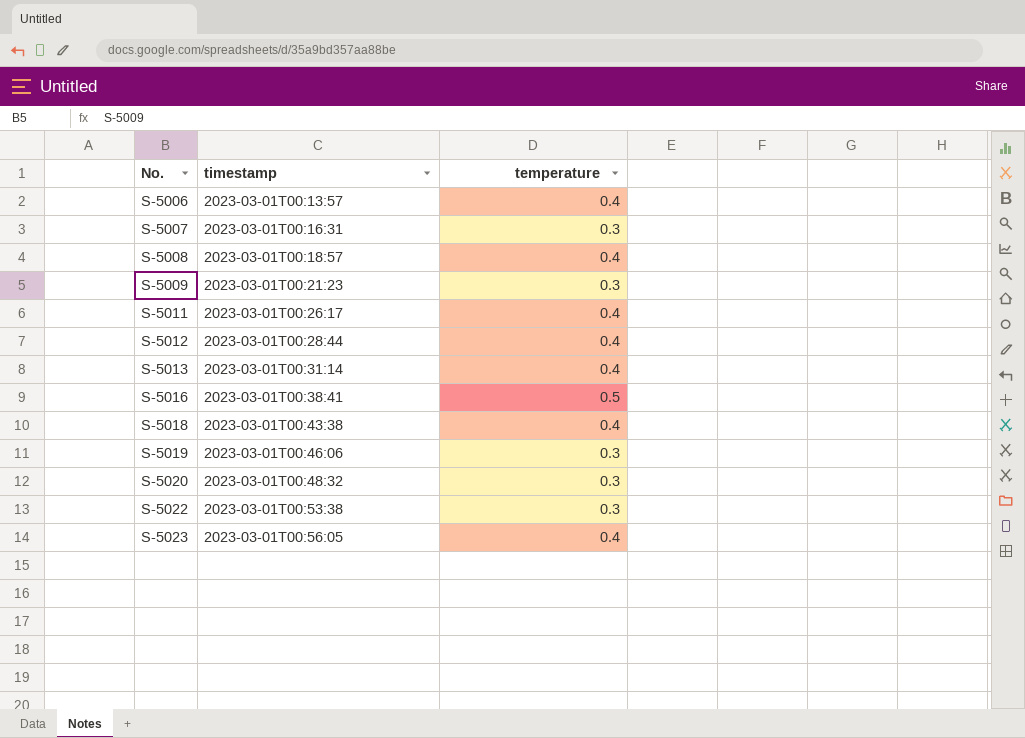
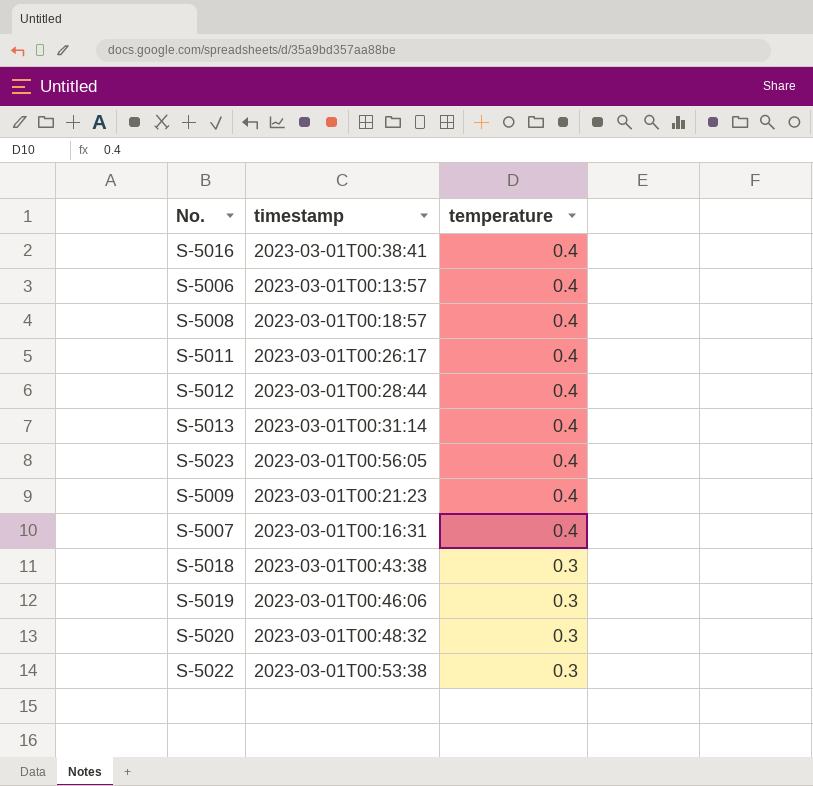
row order: No. ascending -> temperature descending
S-5016 | temperature: 0.5 -> 0.4
S-5009 | temperature: 0.3 -> 0.4
S-5007 | temperature: 0.3 -> 0.4
S-5018 | temperature: 0.4 -> 0.3

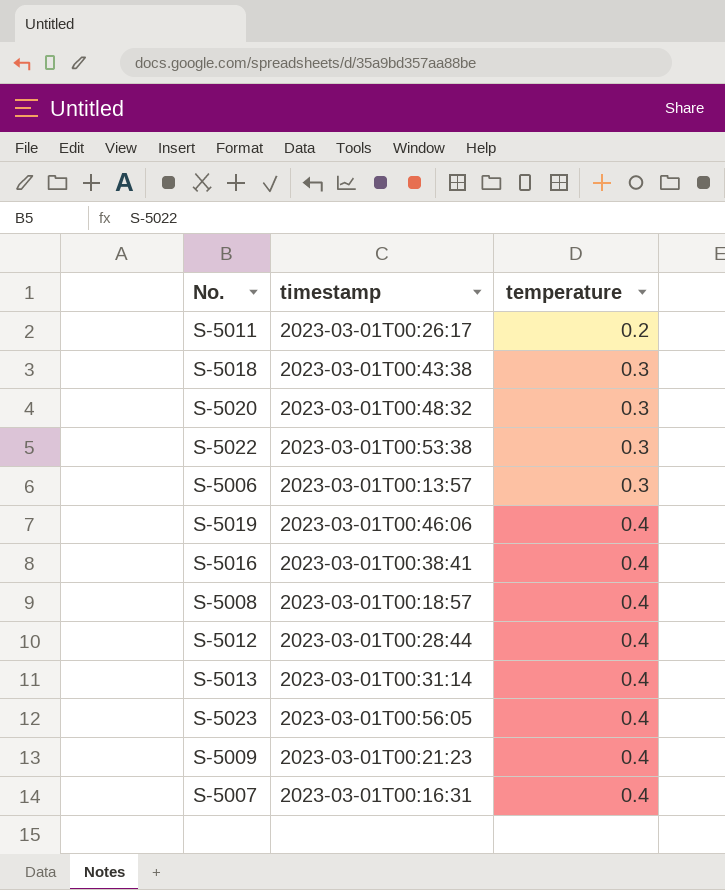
row order: temperature descending -> temperature ascending
S-5011 | temperature: 0.4 -> 0.2
S-5006 | temperature: 0.4 -> 0.3
S-5019 | temperature: 0.3 -> 0.4

